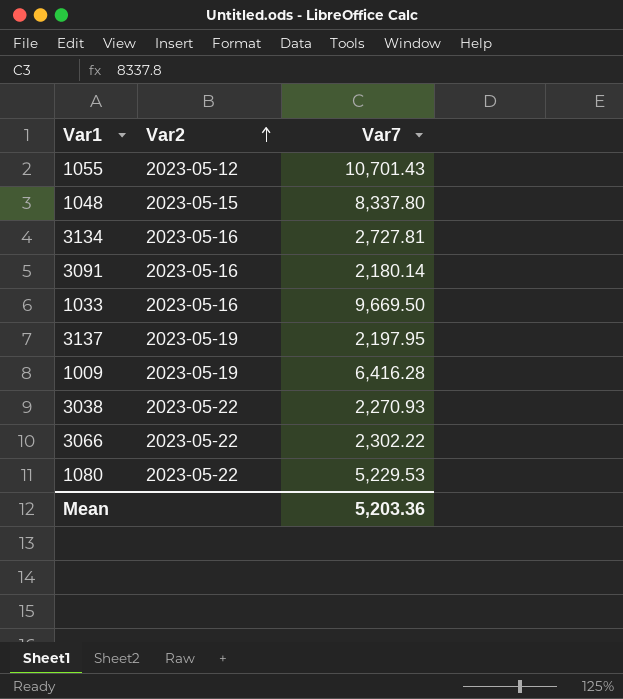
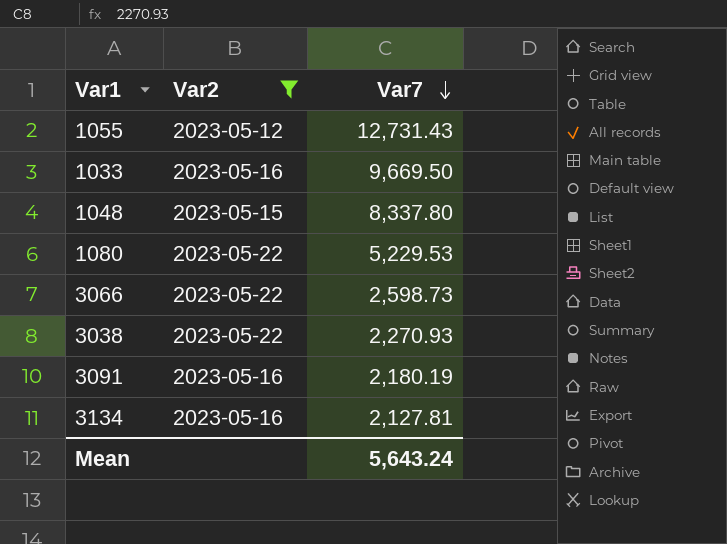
filter: none -> Var2 != 2023-05-19
row order: Var2 ascending -> Var7 descending
1055 | Var7: 10,701.43 -> 12,731.43
3066 | Var7: 2,302.22 -> 2,598.73
3091 | Var7: 2,180.14 -> 2,180.19
3134 | Var7: 2,727.81 -> 2,127.81
Mean | Var7: 5,203.36 -> 5,643.24

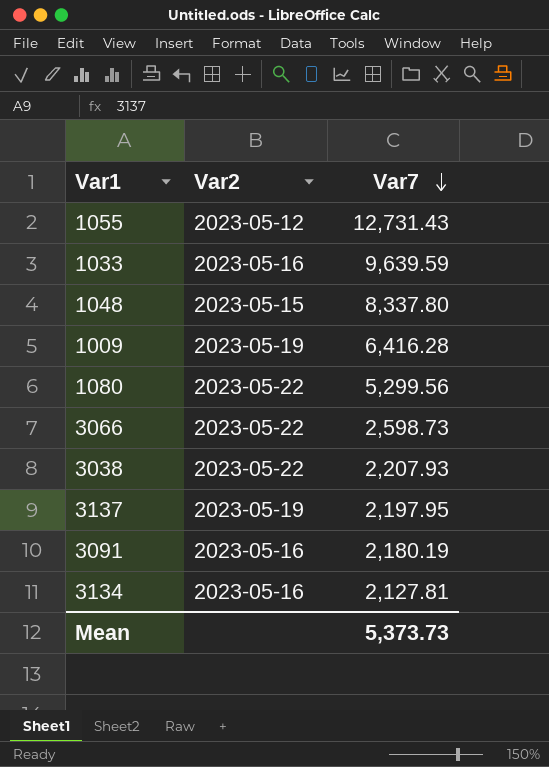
filter: Var2 != 2023-05-19 -> none
1033 | Var7: 9,669.50 -> 9,639.59
1080 | Var7: 5,229.53 -> 5,299.56
3038 | Var7: 2,270.93 -> 2,207.93
Mean | Var7: 5,643.24 -> 5,373.73

